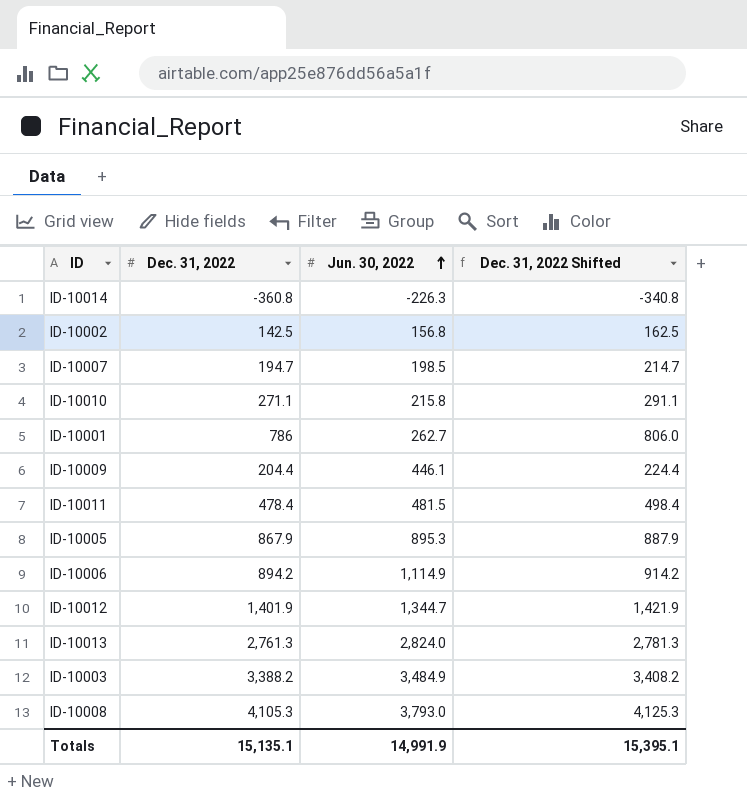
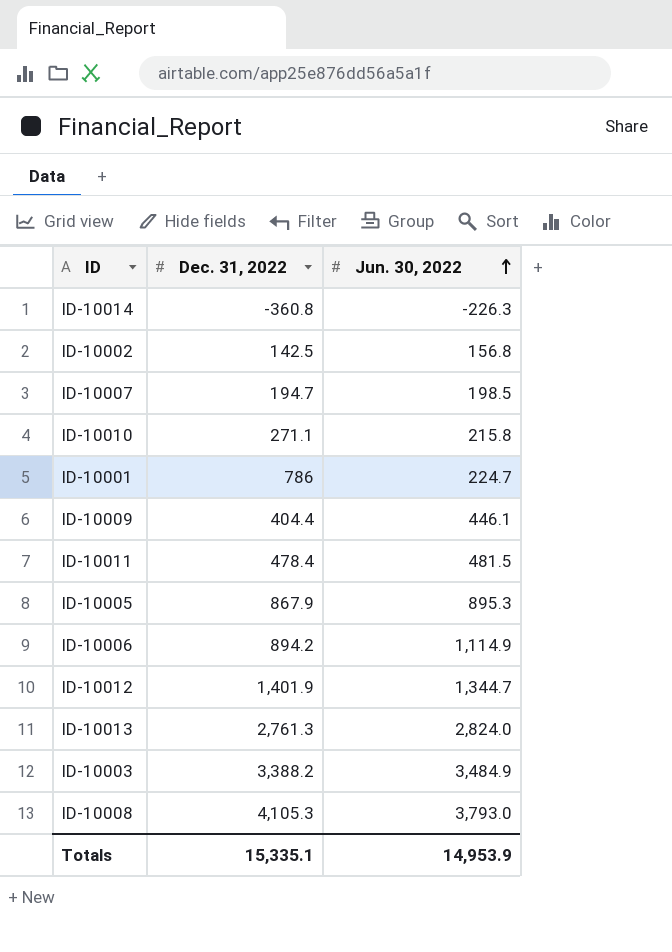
column Dec. 31, 2022 Shifted | formula: [Dec. 31, 2022] + 20 -> none
ID-10001 | Jun. 30, 2022: 262.7 -> 224.7
ID-10009 | Dec. 31, 2022: 204.4 -> 404.4
Totals | Dec. 31, 2022: 15,135.1 -> 15,335.1
Totals | Jun. 30, 2022: 14,991.9 -> 14,953.9

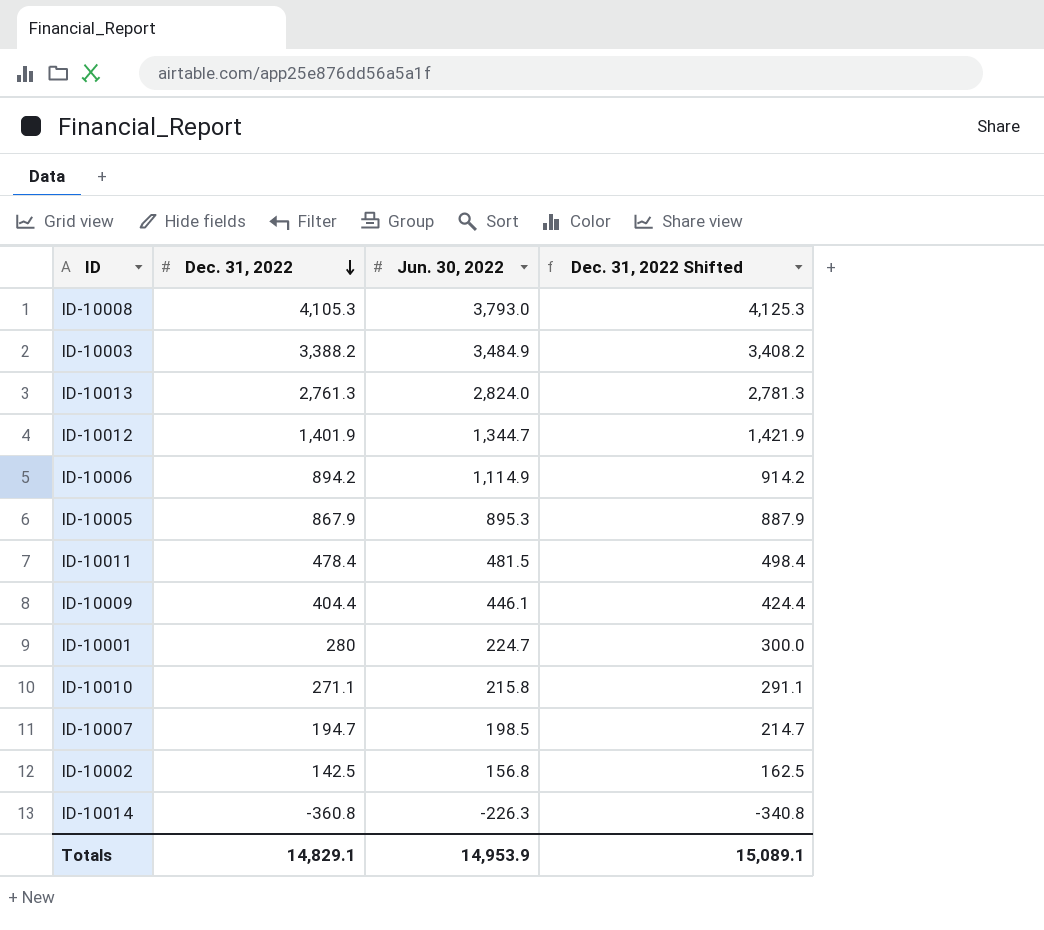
row order: Jun. 30, 2022 ascending -> Dec. 31, 2022 descending
column Dec. 31, 2022 Shifted | formula: none -> [Dec. 31, 2022] + 20
ID-10001 | Dec. 31, 2022: 786 -> 280
Totals | Dec. 31, 2022: 15,335.1 -> 14,829.1

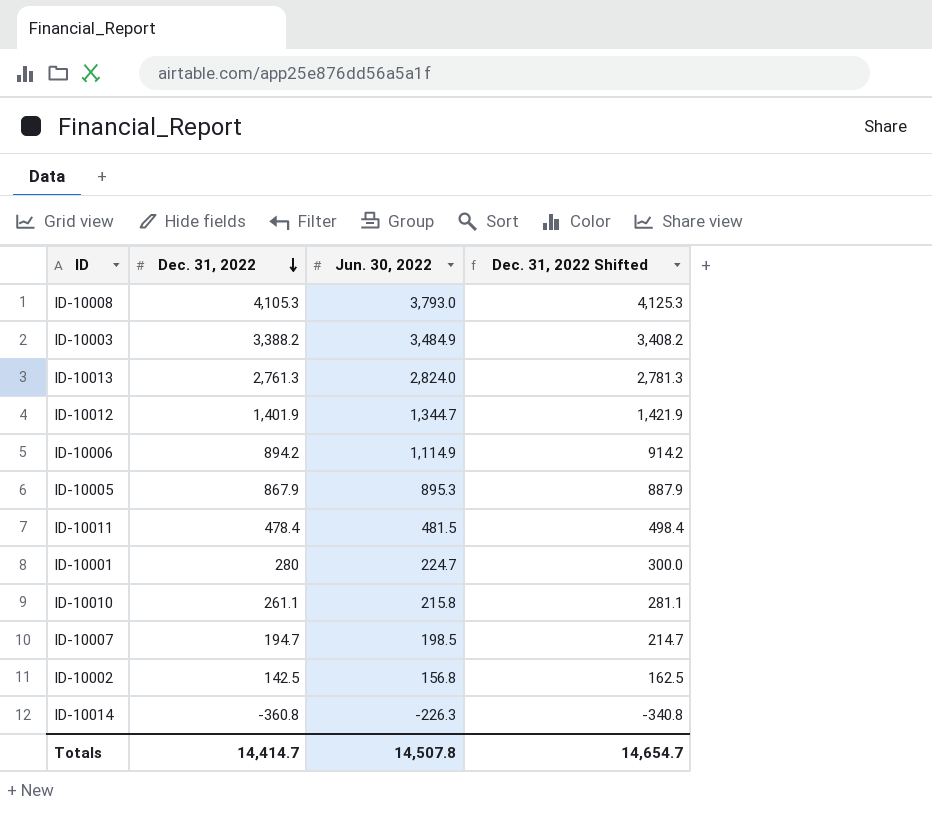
row ID-10009: 404.4 | 446.1 | 424.4 -> none
ID-10010 | Dec. 31, 2022: 271.1 -> 261.1
ID-10010 | Dec. 31, 2022 Shifted: 291.1 -> 281.1
Totals | Dec. 31, 2022: 14,829.1 -> 14,414.7
Totals | Jun. 30, 2022: 14,953.9 -> 14,507.8
Totals | Dec. 31, 2022 Shifted: 15,089.1 -> 14,654.7

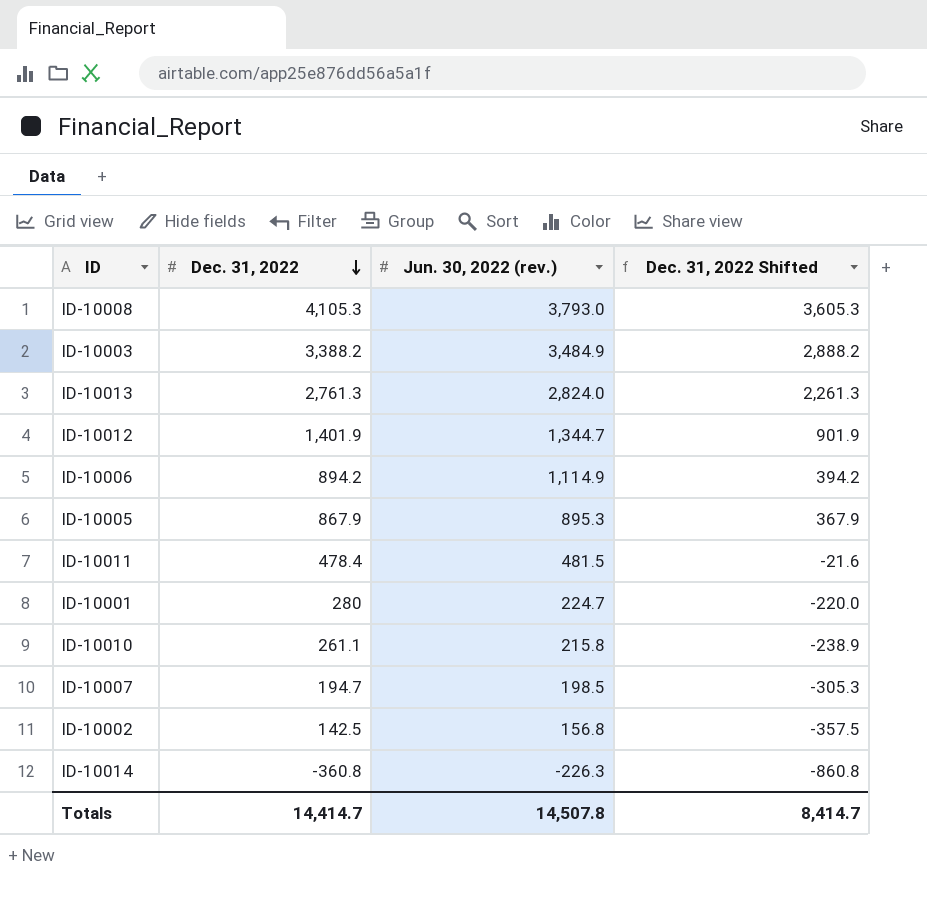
column name: Jun. 30, 2022 -> Jun. 30, 2022 (rev.)
column Dec. 31, 2022 Shifted | formula: [Dec. 31, 2022] + 20 -> [Dec. 31, 2022] - 500
Totals | Dec. 31, 2022 Shifted: 14,654.7 -> 8,414.7

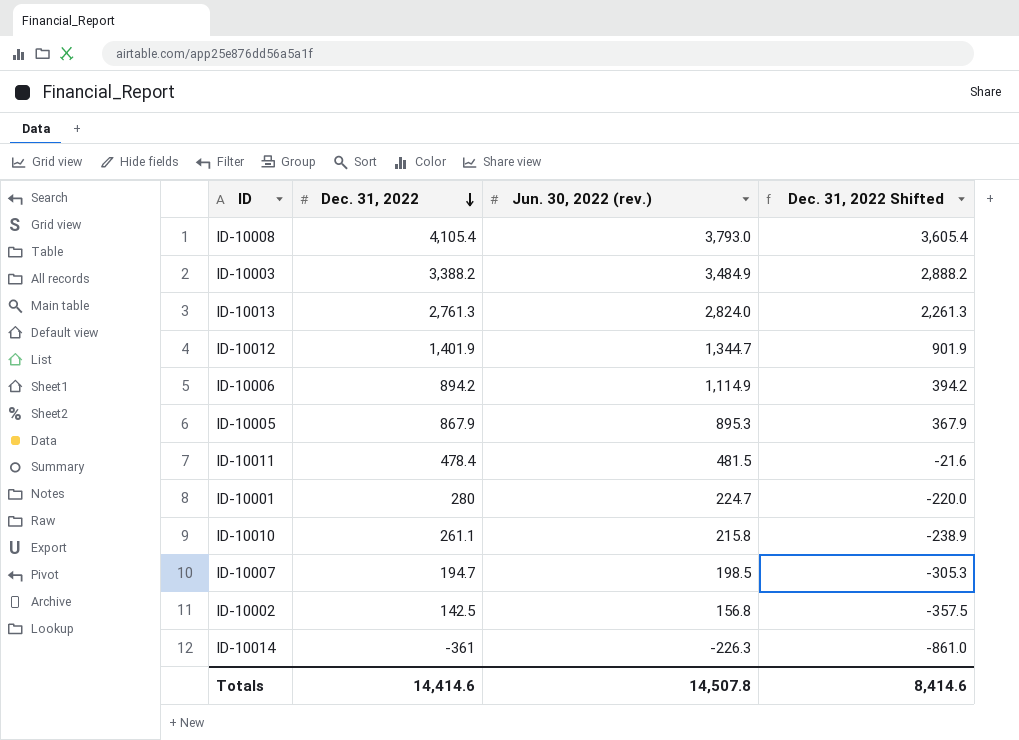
ID-10008 | Dec. 31, 2022: 4,105.3 -> 4,105.4
ID-10008 | Dec. 31, 2022 Shifted: 3,605.3 -> 3,605.4
ID-10014 | Dec. 31, 2022: -360.8 -> -361
ID-10014 | Dec. 31, 2022 Shifted: -860.8 -> -861.0
Totals | Dec. 31, 2022: 14,414.7 -> 14,414.6
Totals | Dec. 31, 2022 Shifted: 8,414.7 -> 8,414.6

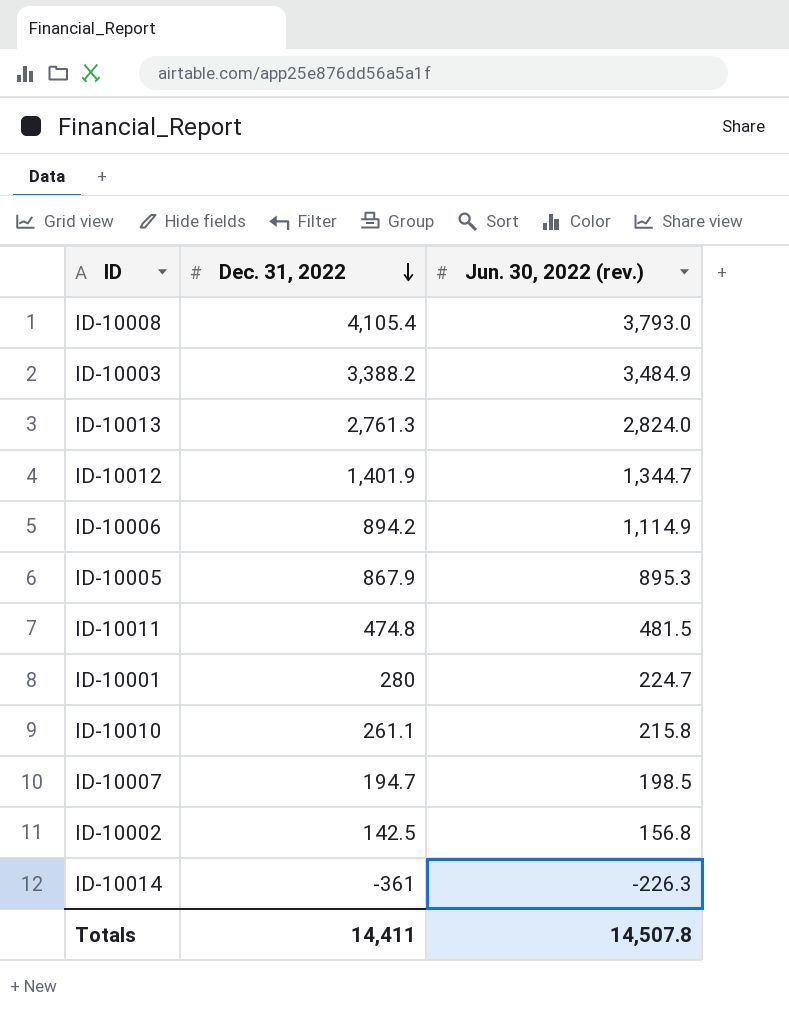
column Dec. 31, 2022 Shifted | formula: [Dec. 31, 2022] - 500 -> none
ID-10011 | Dec. 31, 2022: 478.4 -> 474.8
Totals | Dec. 31, 2022: 14,414.6 -> 14,411

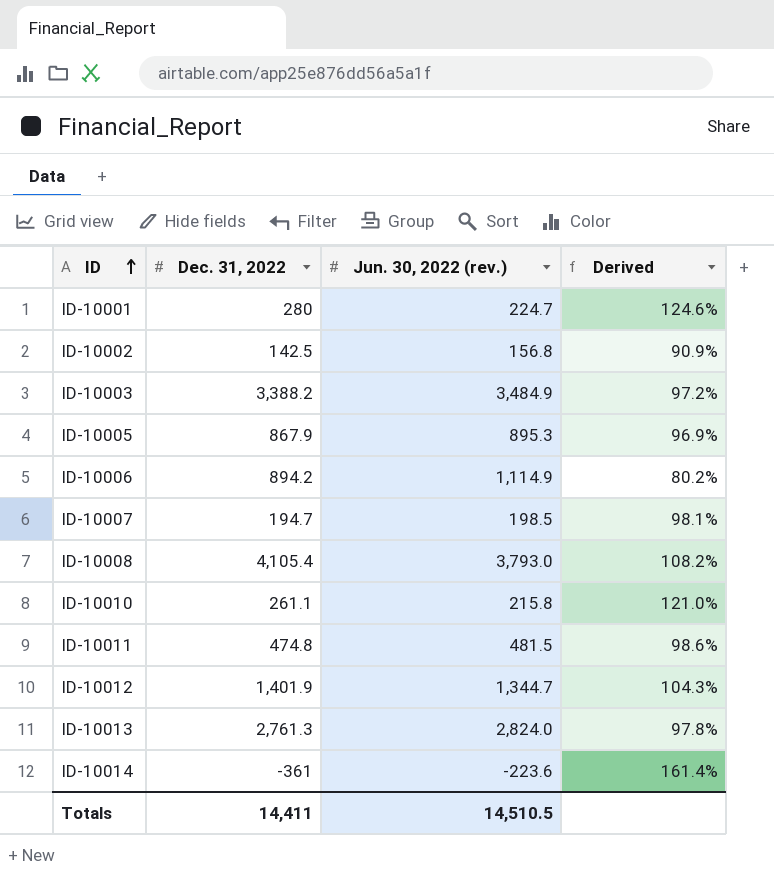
row order: Dec. 31, 2022 descending -> ID ascending
column Derived | formula: none -> [Dec. 31, 2022] / [Jun. 30, 2022 (rev.)]
ID-10014 | Jun. 30, 2022 (rev.): -226.3 -> -223.6
Totals | Jun. 30, 2022 (rev.): 14,507.8 -> 14,510.5

